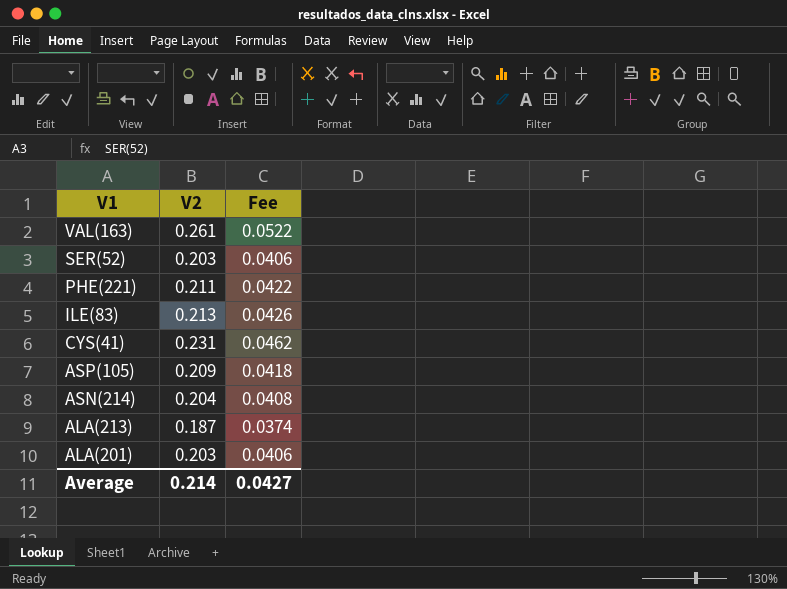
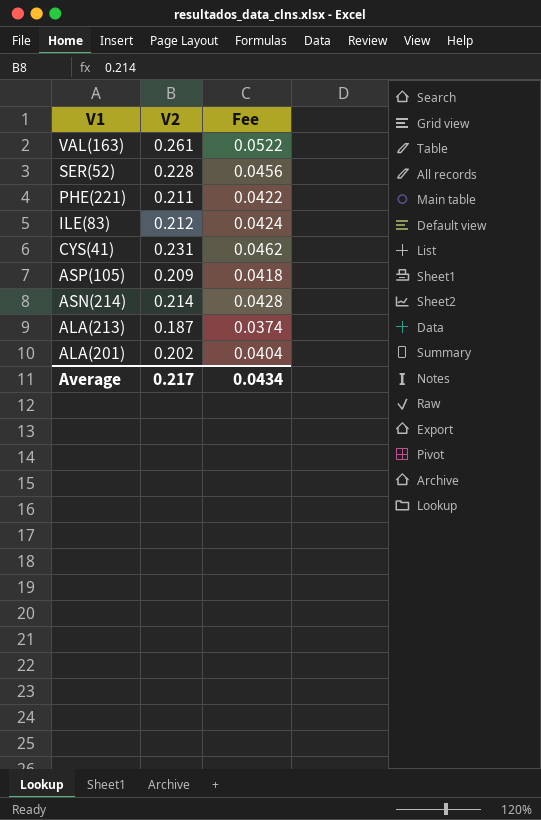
SER(52) | V2: 0.203 -> 0.228
SER(52) | Fee: 0.0406 -> 0.0456
ILE(83) | V2: 0.213 -> 0.212
ILE(83) | Fee: 0.0426 -> 0.0424
ASN(214) | V2: 0.204 -> 0.214
ASN(214) | Fee: 0.0408 -> 0.0428
ALA(201) | V2: 0.203 -> 0.202
ALA(201) | Fee: 0.0406 -> 0.0404
Average | V2: 0.214 -> 0.217
Average | Fee: 0.0427 -> 0.0434

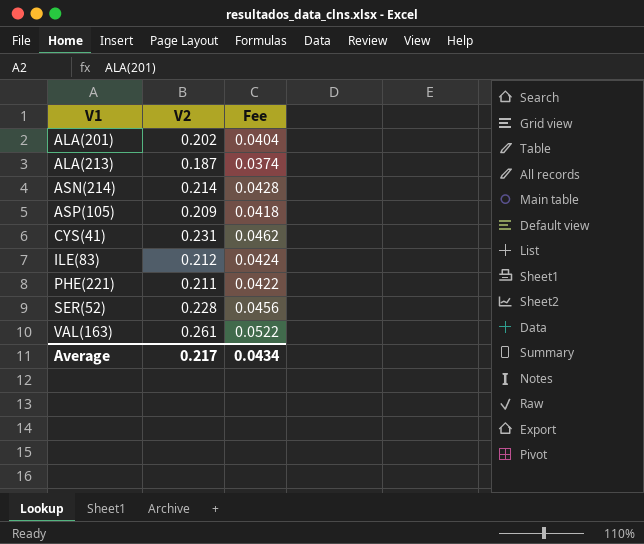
row order: V1 descending -> V1 ascending

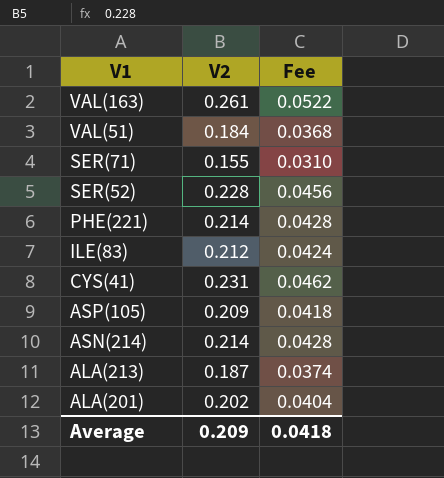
row order: V1 ascending -> V1 descending
row VAL(51): none -> 0.184 | 0.0368
row SER(71): none -> 0.155 | 0.0310
PHE(221) | V2: 0.211 -> 0.214
PHE(221) | Fee: 0.0422 -> 0.0428
Average | V2: 0.217 -> 0.209
Average | Fee: 0.0434 -> 0.0418

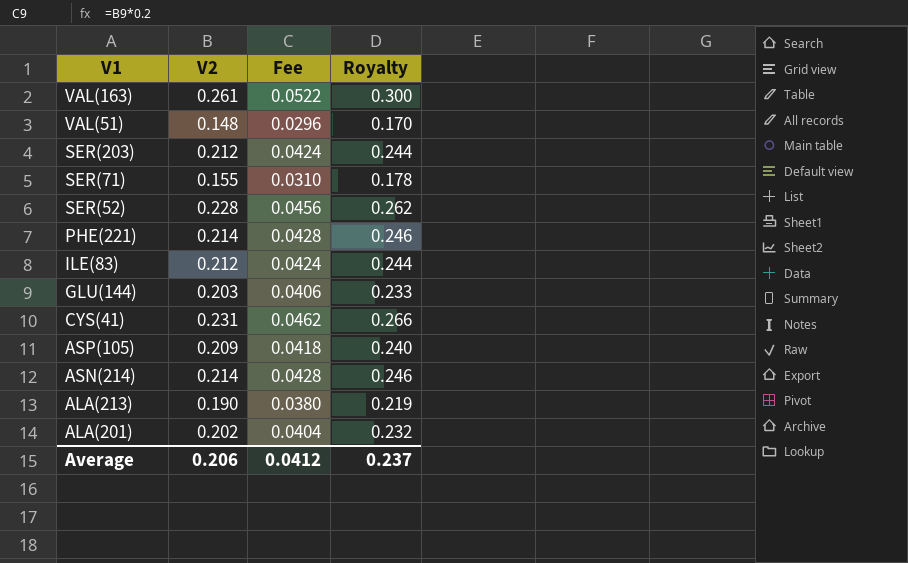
column Royalty | formula: none -> [V2] * 1.15
VAL(51) | V2: 0.184 -> 0.148
VAL(51) | Fee: 0.0368 -> 0.0296
row SER(203): none -> 0.212 | 0.0424 | 0.244
row GLU(144): none -> 0.203 | 0.0406 | 0.233
ALA(213) | V2: 0.187 -> 0.190
ALA(213) | Fee: 0.0374 -> 0.0380
Average | V2: 0.209 -> 0.206
Average | Fee: 0.0418 -> 0.0412

